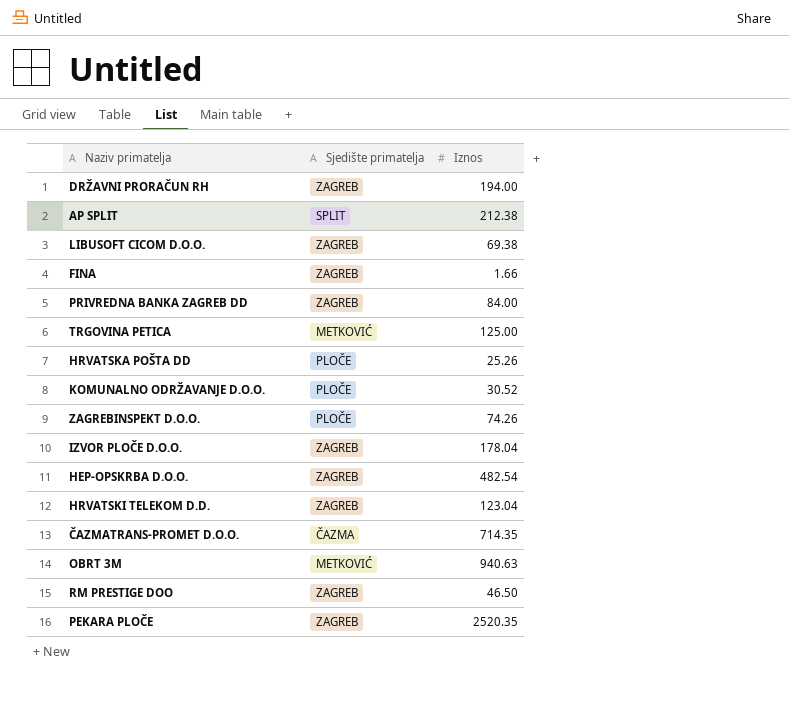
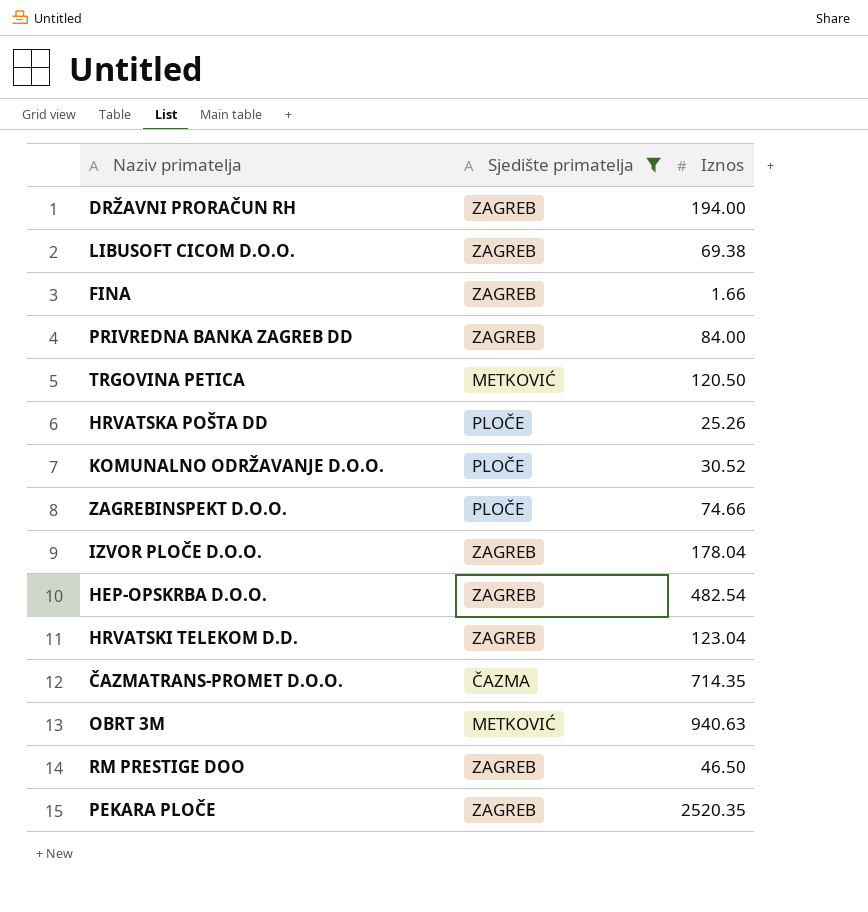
filter: none -> Sjedište primatelja != SPLIT
TRGOVINA PETICA | Iznos: 125.00 -> 120.50
ZAGREBINSPEKT D.O.O. | Iznos: 74.26 -> 74.66

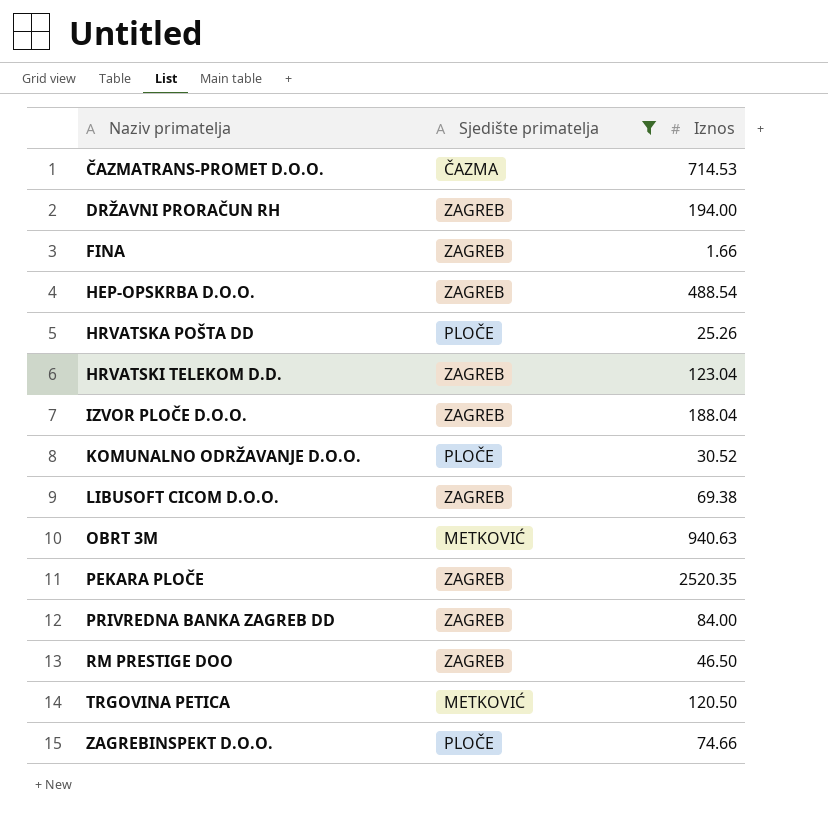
row order: none -> Naziv primatelja ascending
ČAZMATRANS-PROMET D.O.O. | Iznos: 714.35 -> 714.53
HEP-OPSKRBA D.O.O. | Iznos: 482.54 -> 488.54
IZVOR PLOČE D.O.O. | Iznos: 178.04 -> 188.04

